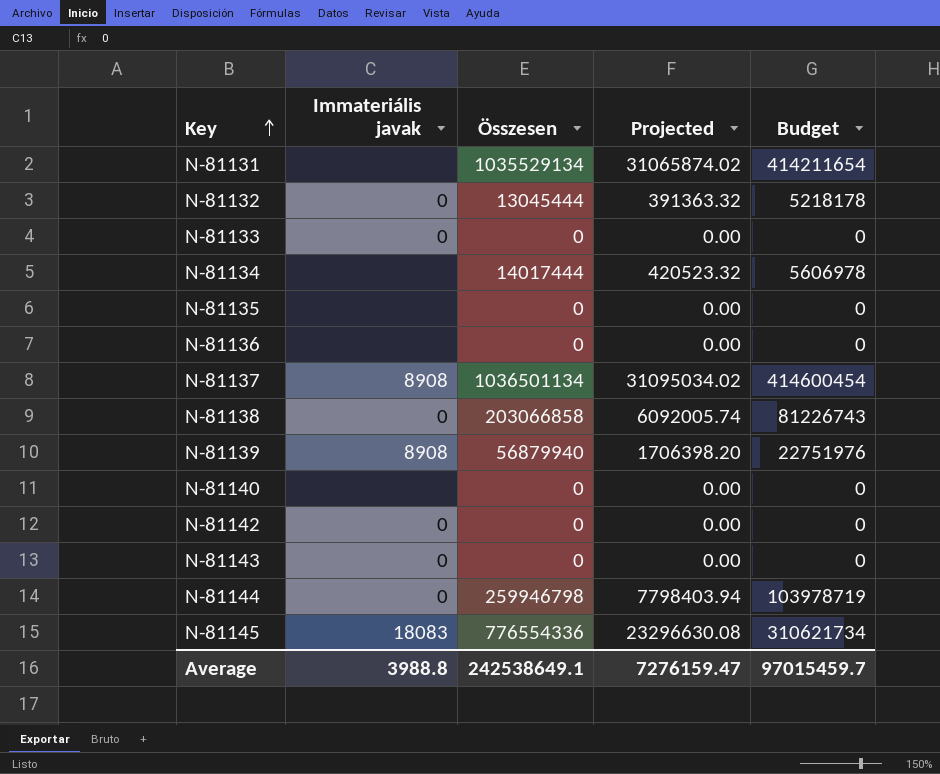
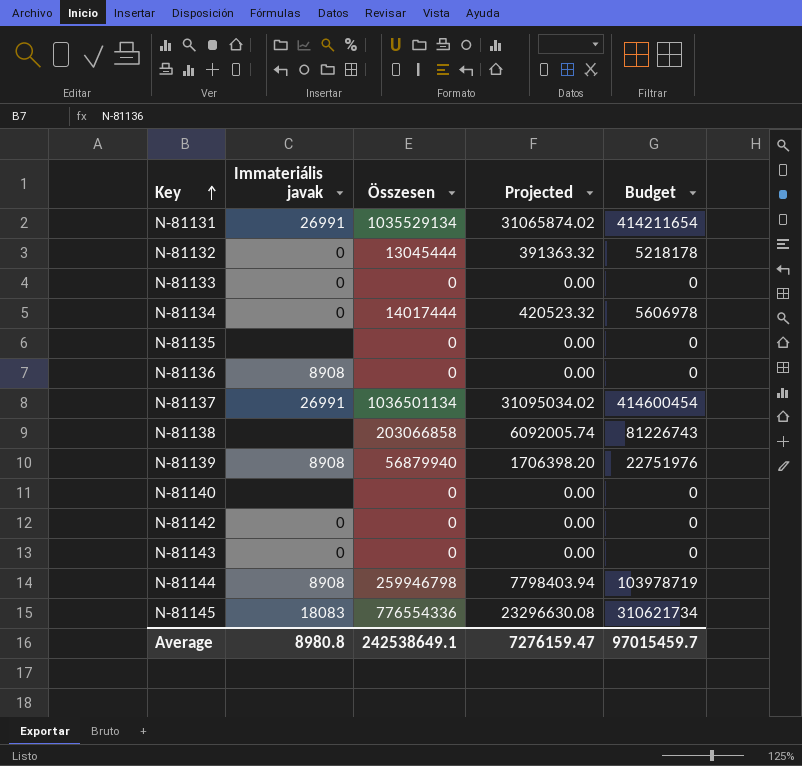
N-81131 | Immateriális javak: none -> 26991
N-81134 | Immateriális javak: none -> 0
N-81136 | Immateriális javak: none -> 8908
N-81137 | Immateriális javak: 8908 -> 26991
N-81138 | Immateriális javak: 0 -> none
N-81144 | Immateriális javak: 0 -> 8908
Average | Immateriális javak: 3988.8 -> 8980.8

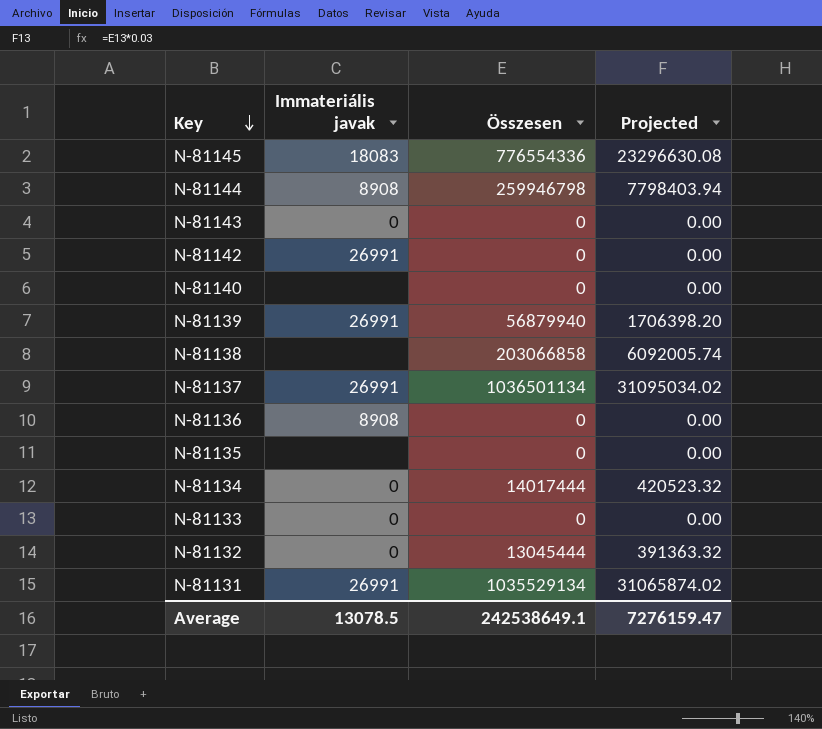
row order: Key ascending -> Key descending
column Budget | formula: [Összesen] * 0.4 -> none
N-81142 | Immateriális javak: 0 -> 26991
N-81139 | Immateriális javak: 8908 -> 26991
Average | Immateriális javak: 8980.8 -> 13078.5

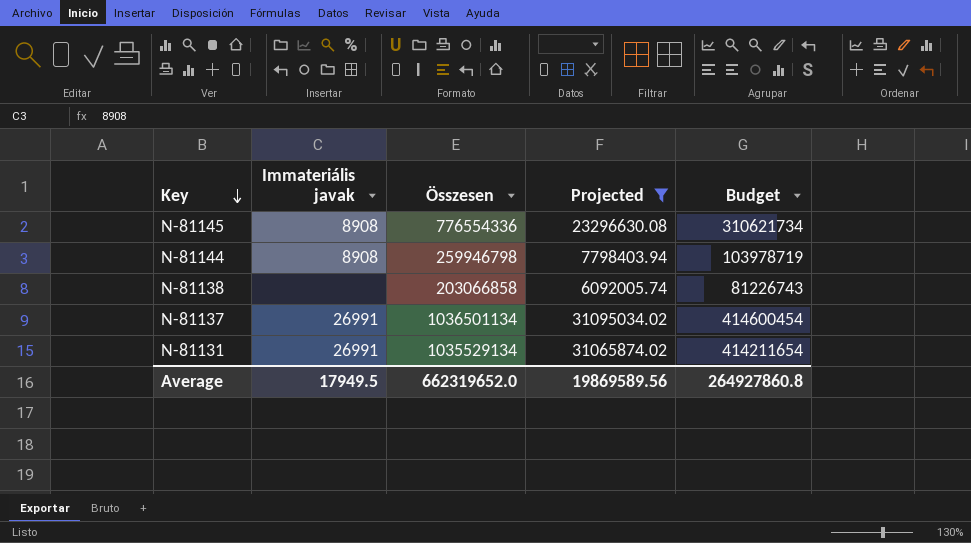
filter: none -> Projected >= 6092005.74
column Budget | formula: none -> [Összesen] * 0.4
N-81145 | Immateriális javak: 18083 -> 8908
Average | Immateriális javak: 13078.5 -> 17949.5
Average | Összesen: 242538649.1 -> 662319652.0
Average | Projected: 7276159.47 -> 19869589.56

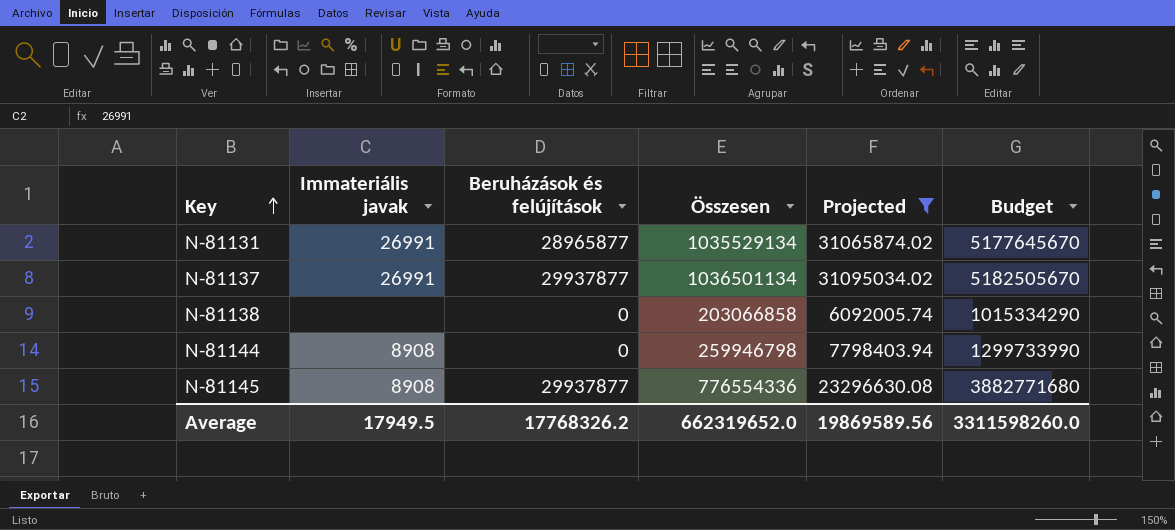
row order: Key descending -> Key ascending
column Beruházások és felújítások | position: none -> 3
column Budget | formula: [Összesen] * 0.4 -> [Összesen] * 5
Average | Budget: 264927860.8 -> 3311598260.0

